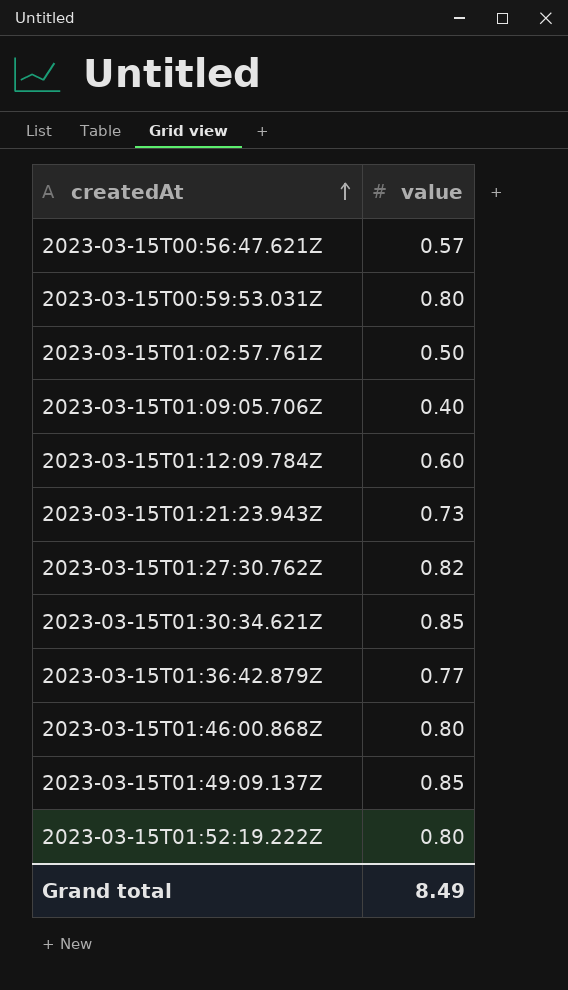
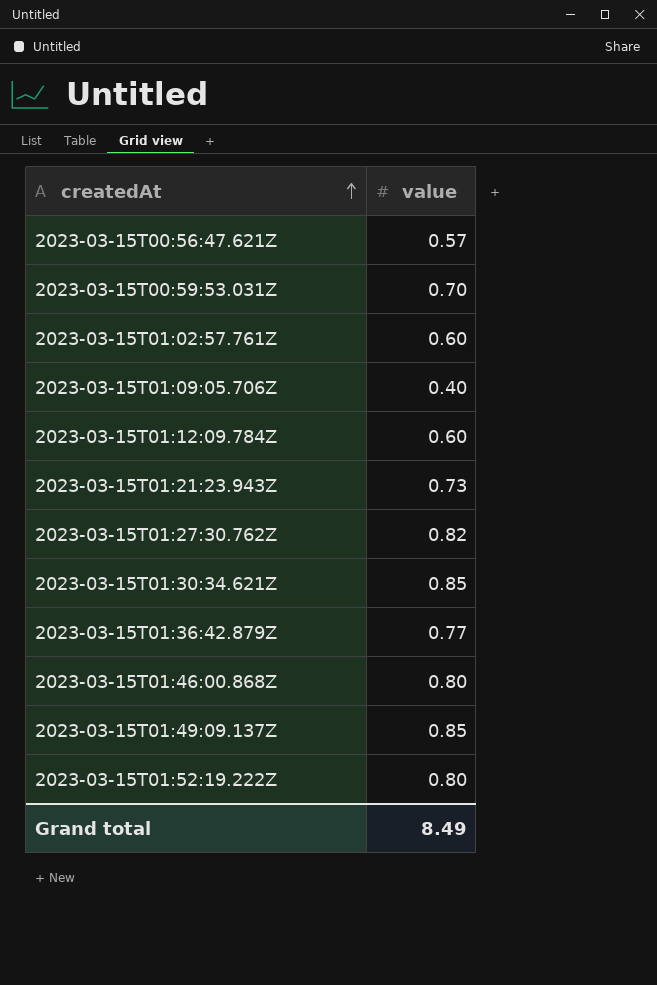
2023-03-15T00:59:53.031Z | value: 0.80 -> 0.70
2023-03-15T01:02:57.761Z | value: 0.50 -> 0.60

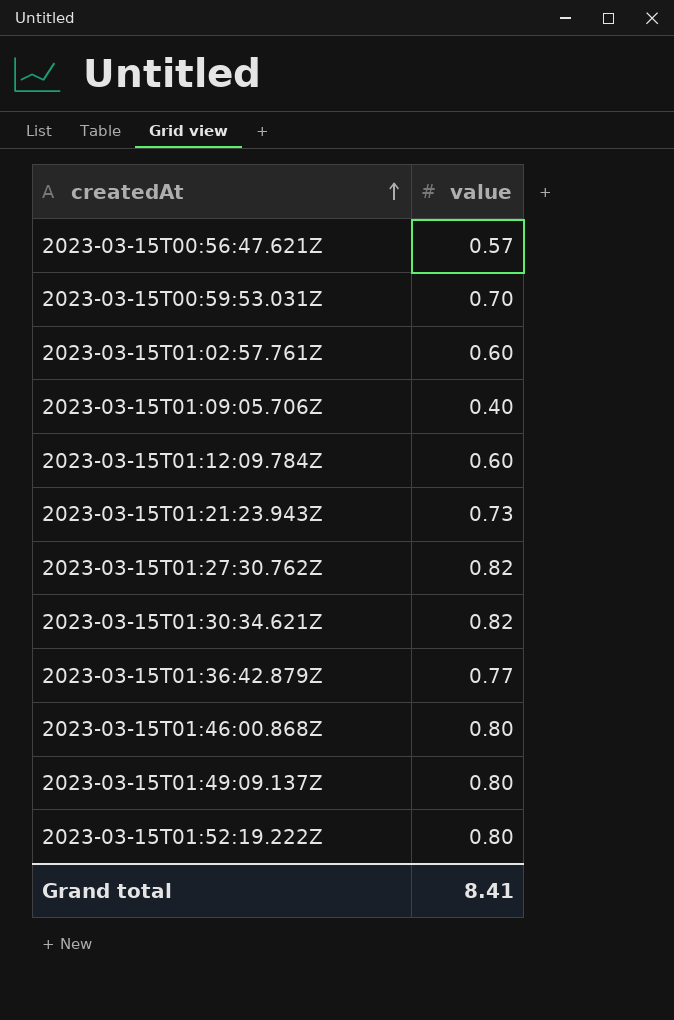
2023-03-15T01:30:34.621Z | value: 0.85 -> 0.82
2023-03-15T01:49:09.137Z | value: 0.85 -> 0.80
Grand total | value: 8.49 -> 8.41

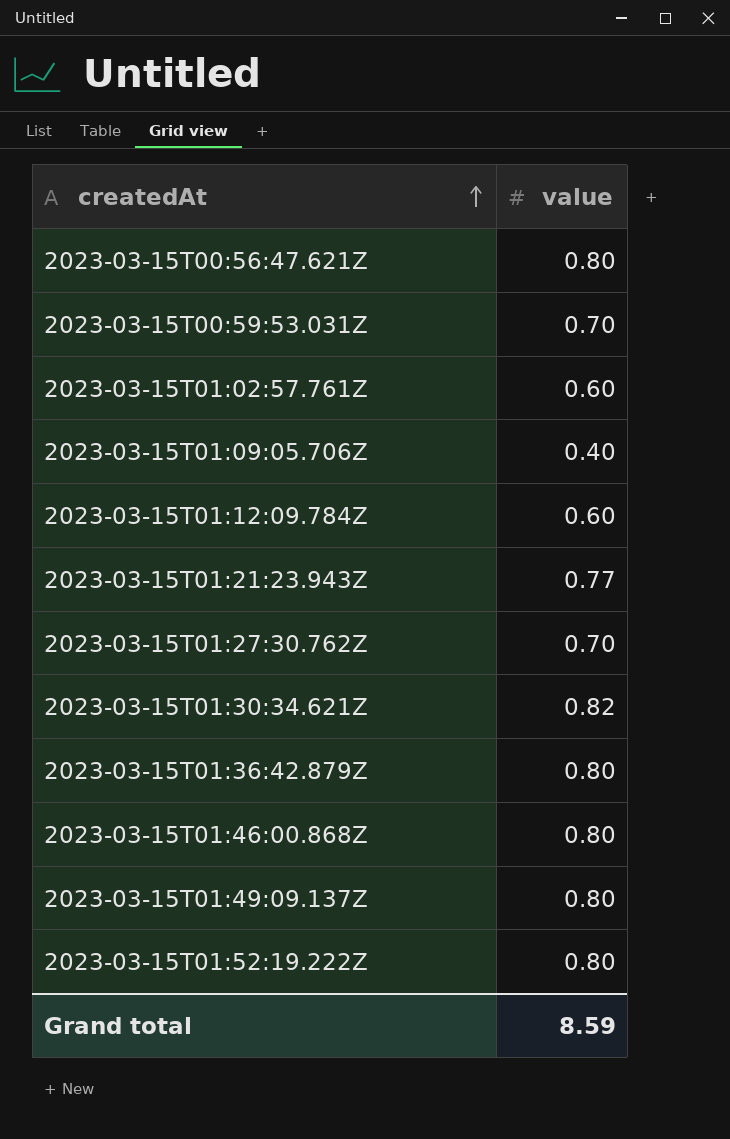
2023-03-15T00:56:47.621Z | value: 0.57 -> 0.80
2023-03-15T01:21:23.943Z | value: 0.73 -> 0.77
2023-03-15T01:27:30.762Z | value: 0.82 -> 0.70
2023-03-15T01:36:42.879Z | value: 0.77 -> 0.80
Grand total | value: 8.41 -> 8.59

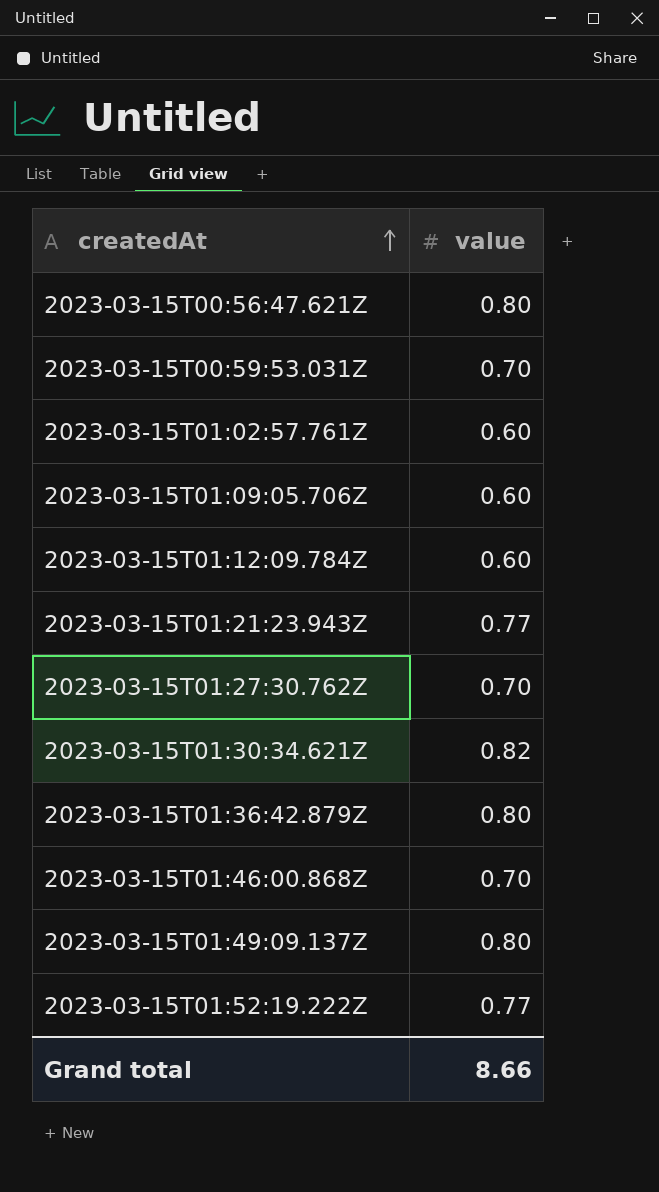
2023-03-15T01:09:05.706Z | value: 0.40 -> 0.60
2023-03-15T01:46:00.868Z | value: 0.80 -> 0.70
2023-03-15T01:52:19.222Z | value: 0.80 -> 0.77
Grand total | value: 8.59 -> 8.66

